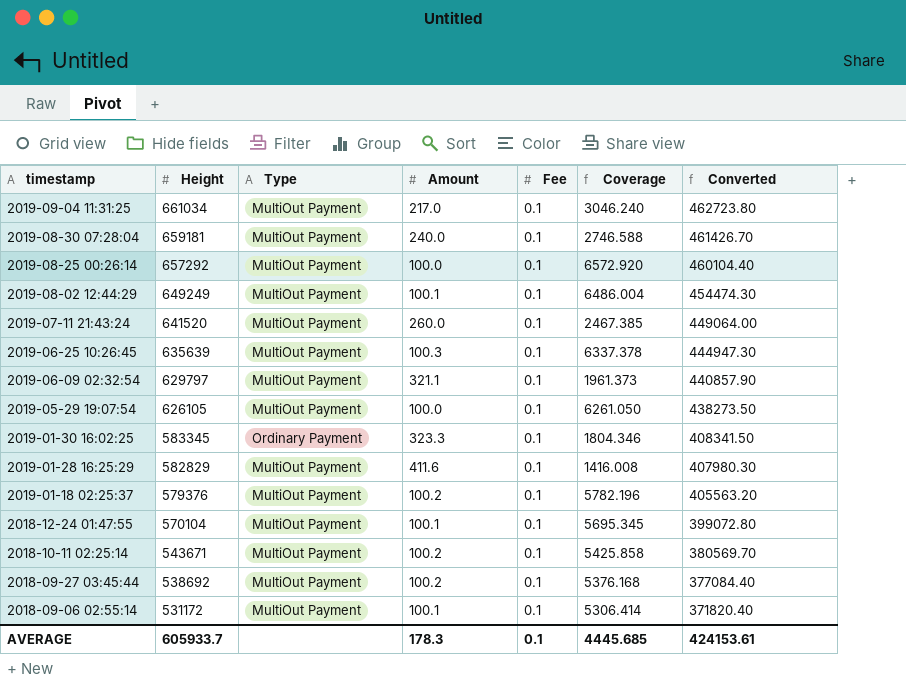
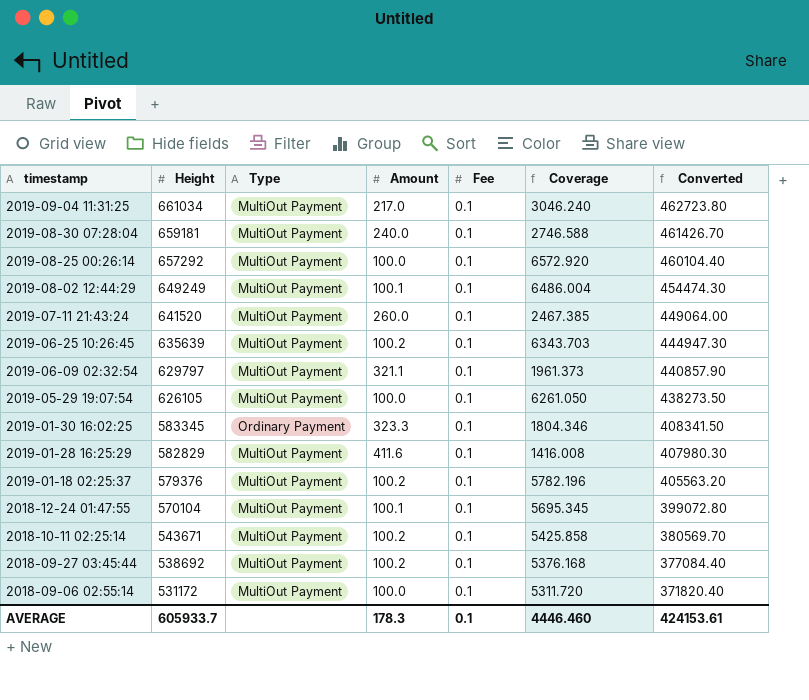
2019-06-25 10:26:45 | Amount: 100.3 -> 100.2
2019-06-25 10:26:45 | Coverage: 6337.378 -> 6343.703
2018-09-06 02:55:14 | Amount: 100.1 -> 100.0
2018-09-06 02:55:14 | Coverage: 5306.414 -> 5311.720
AVERAGE | Coverage: 4445.685 -> 4446.460

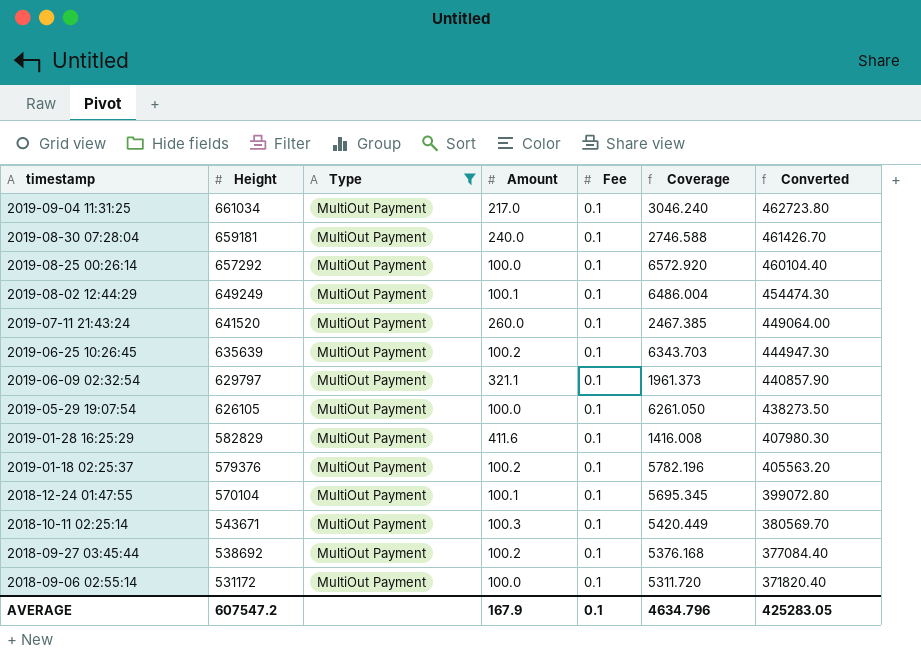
filter: none -> Type = MultiOut Payment
2018-10-11 02:25:14 | Amount: 100.2 -> 100.3
2018-10-11 02:25:14 | Coverage: 5425.858 -> 5420.449
AVERAGE | Height: 605933.7 -> 607547.2
AVERAGE | Amount: 178.3 -> 167.9
AVERAGE | Coverage: 4446.460 -> 4634.796
AVERAGE | Converted: 424153.61 -> 425283.05

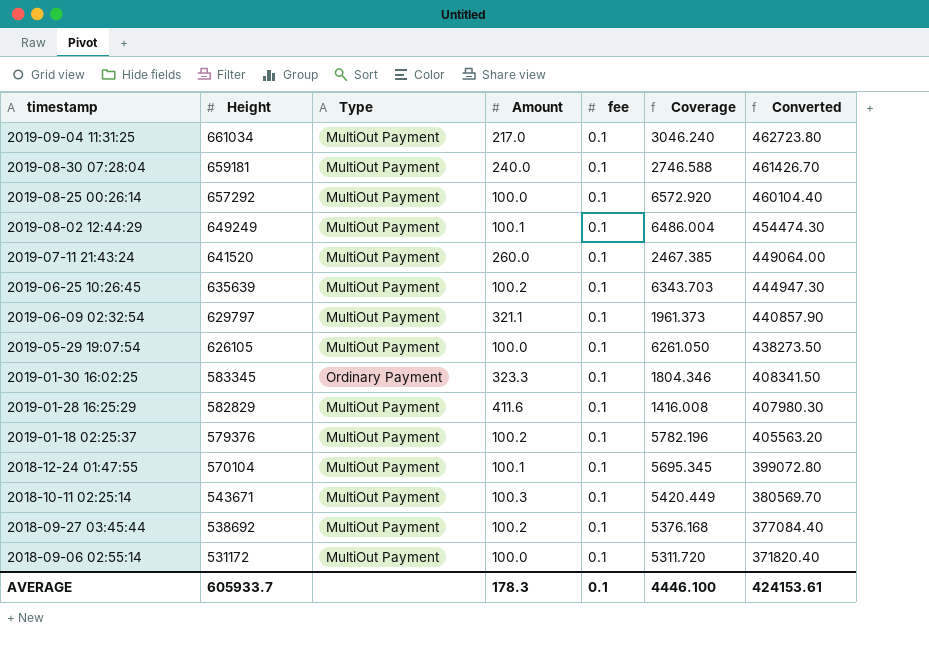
filter: Type = MultiOut Payment -> none
column name: Fee -> fee
AVERAGE | Height: 607547.2 -> 605933.7
AVERAGE | Amount: 167.9 -> 178.3
AVERAGE | Coverage: 4634.796 -> 4446.100
AVERAGE | Converted: 425283.05 -> 424153.61

